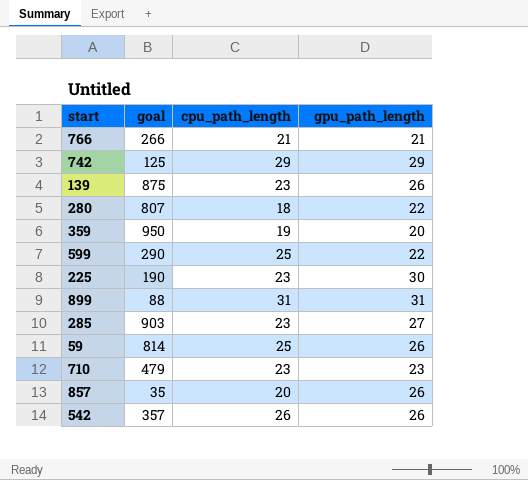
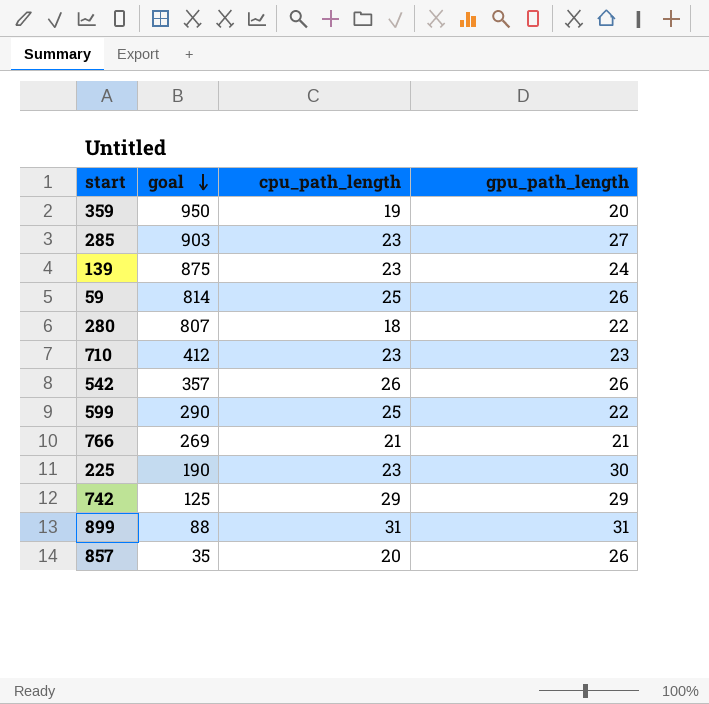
row order: none -> goal descending
139 | gpu_path_length: 26 -> 24
710 | goal: 479 -> 412
766 | goal: 266 -> 269

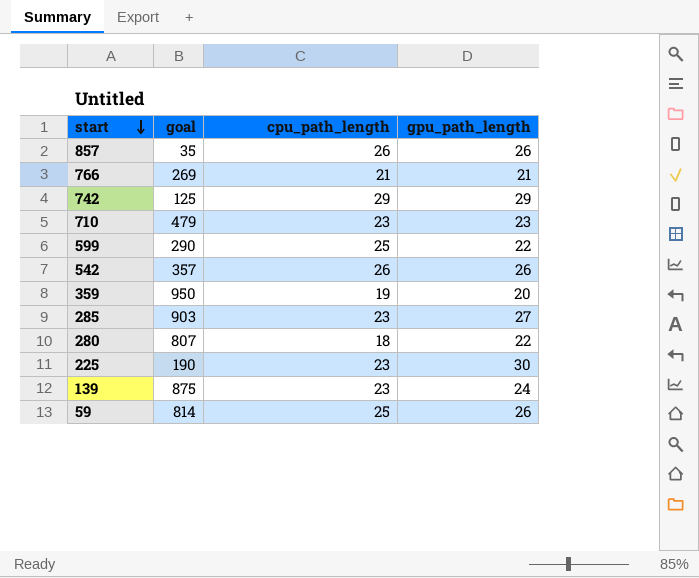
row order: goal descending -> start descending
row 899: 88 | 31 | 31 -> none
857 | cpu_path_length: 20 -> 26
710 | goal: 412 -> 479

